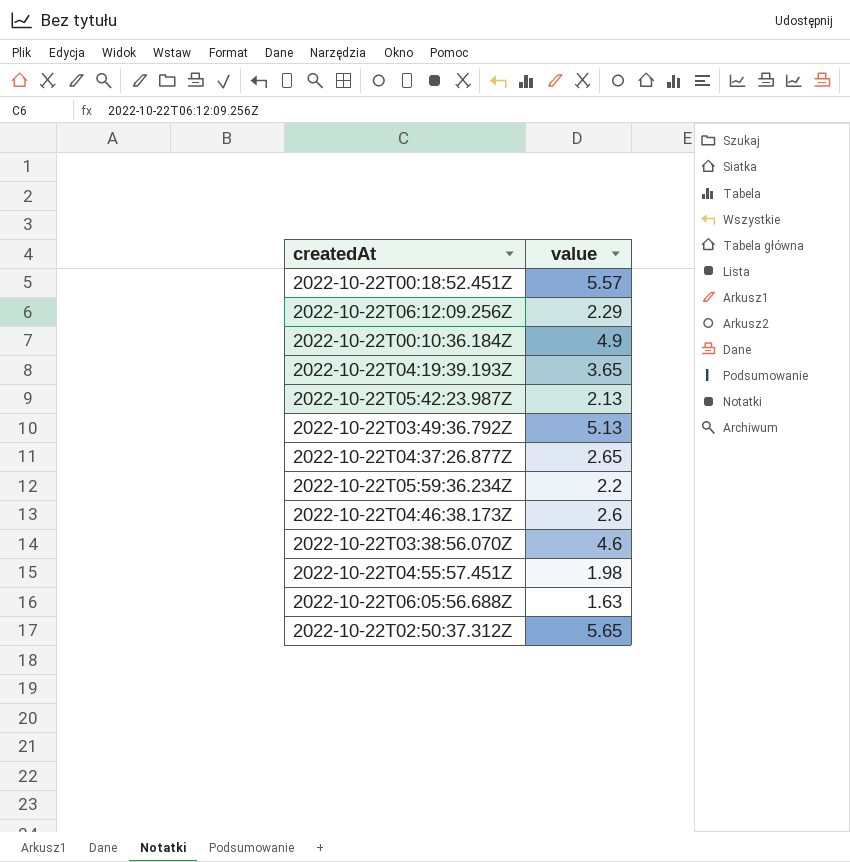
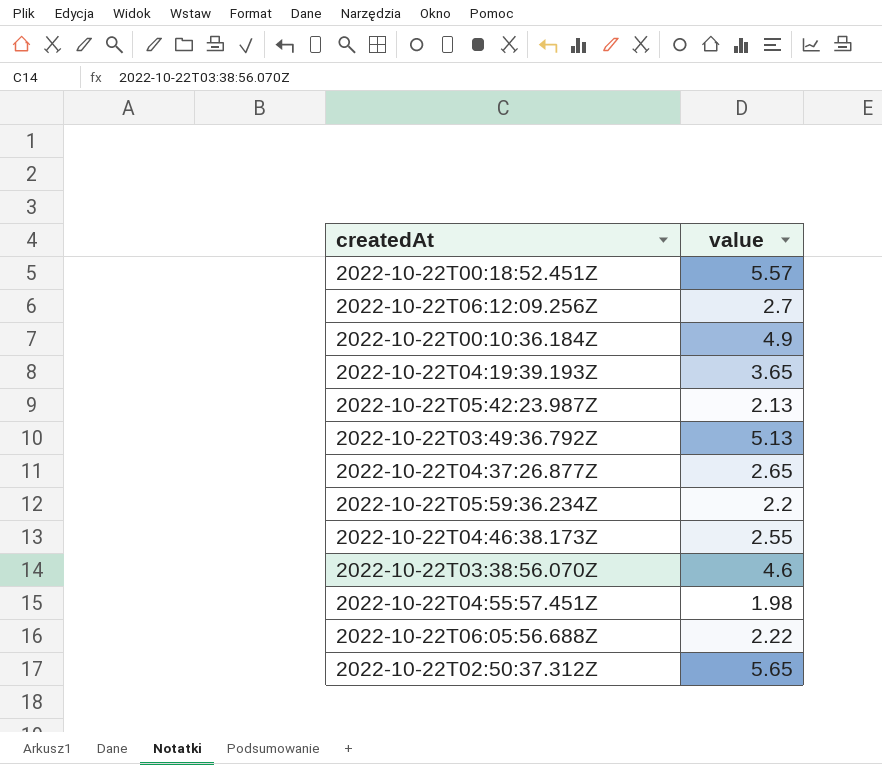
2022-10-22T06:12:09.256Z | value: 2.29 -> 2.7
2022-10-22T04:46:38.173Z | value: 2.6 -> 2.55
2022-10-22T06:05:56.688Z | value: 1.63 -> 2.22

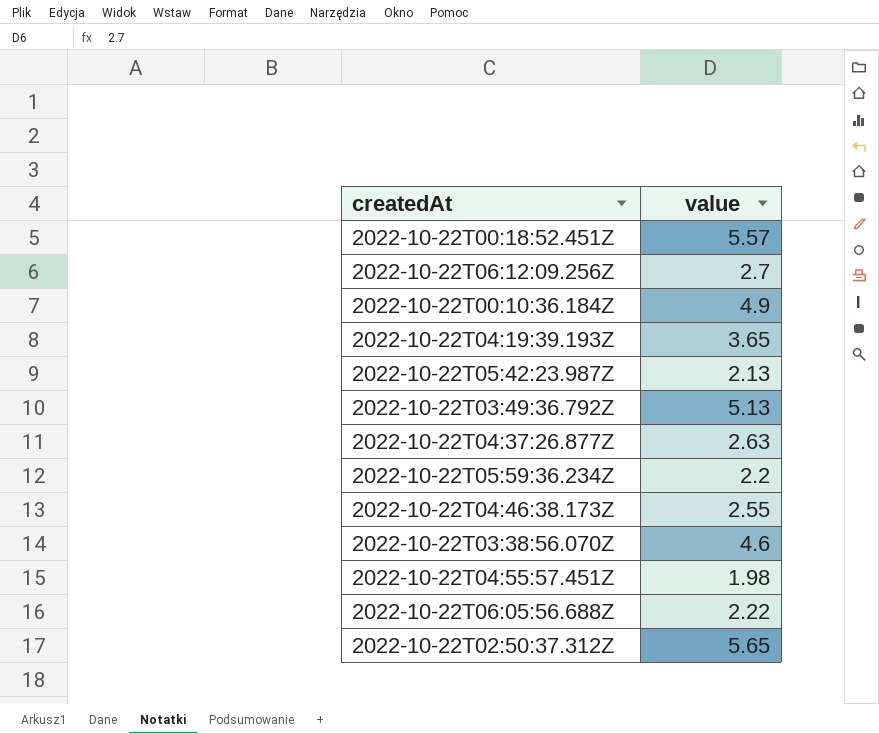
2022-10-22T04:37:26.877Z | value: 2.65 -> 2.63

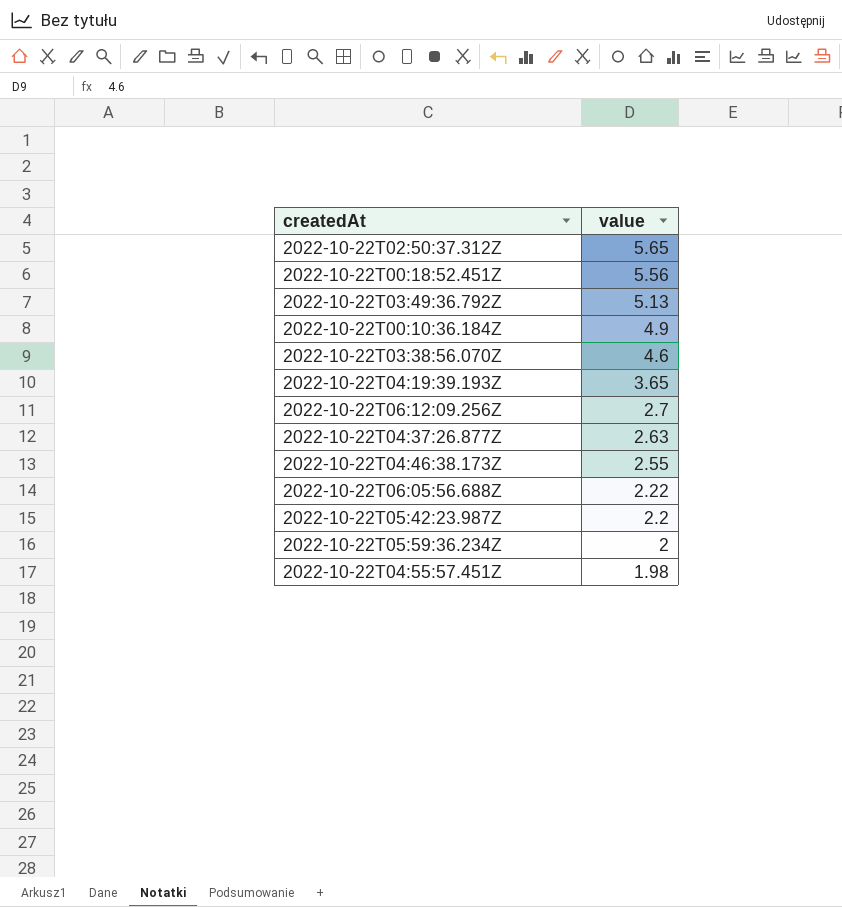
row order: none -> value descending
2022-10-22T00:18:52.451Z | value: 5.57 -> 5.56
2022-10-22T05:42:23.987Z | value: 2.13 -> 2.2
2022-10-22T05:59:36.234Z | value: 2.2 -> 2

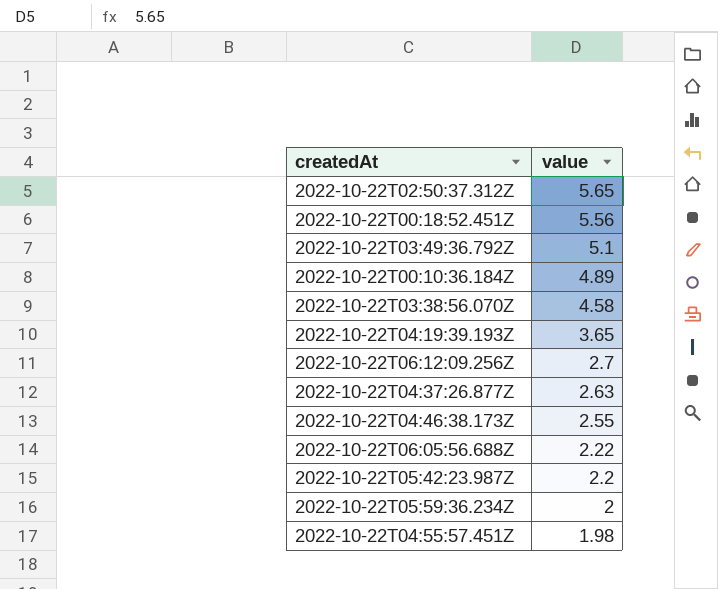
2022-10-22T03:49:36.792Z | value: 5.13 -> 5.1
2022-10-22T00:10:36.184Z | value: 4.9 -> 4.89
2022-10-22T03:38:56.070Z | value: 4.6 -> 4.58

